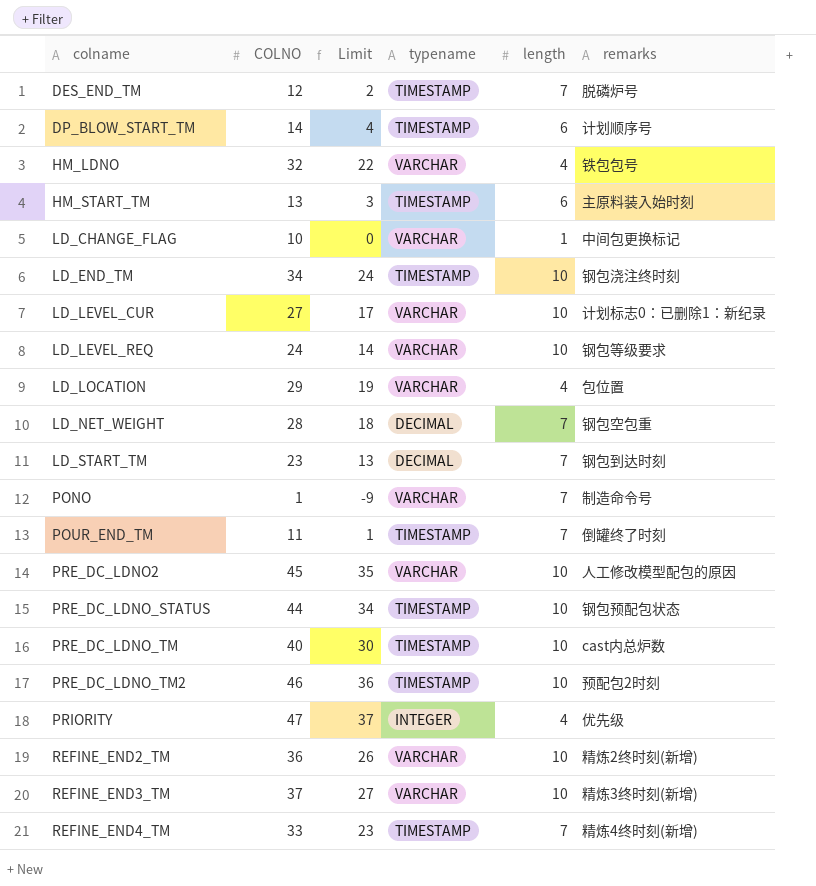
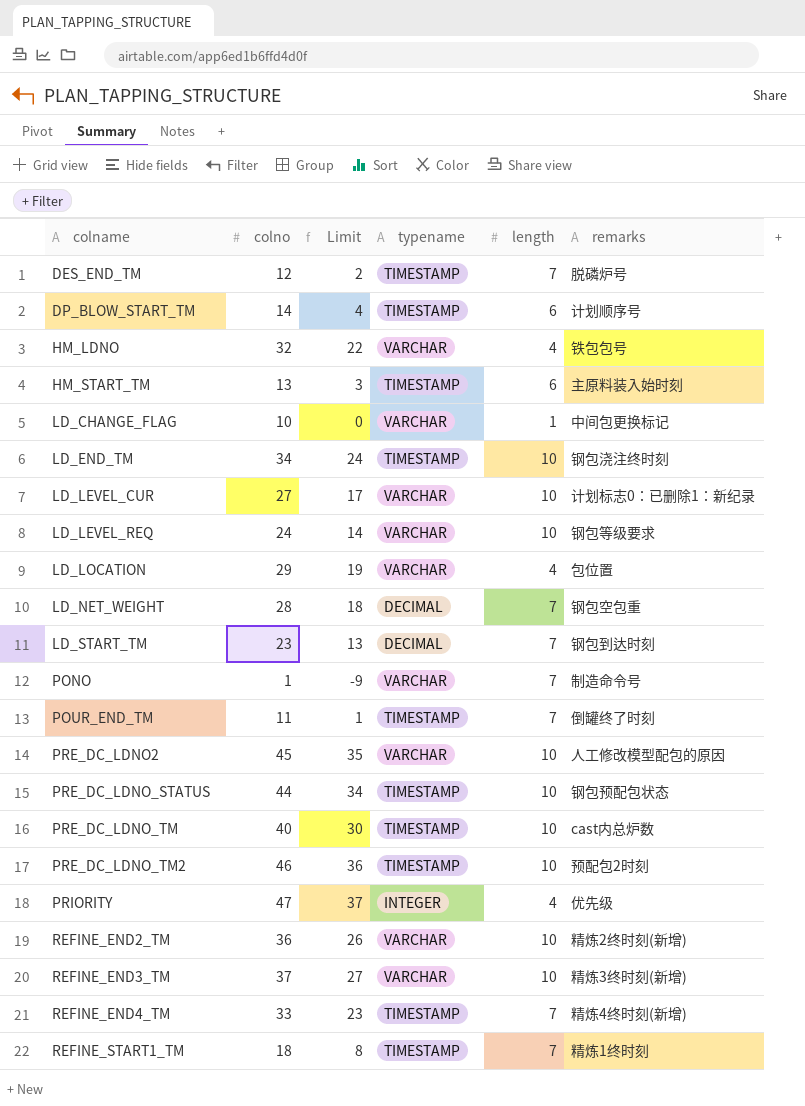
column name: COLNO -> colno
row REFINE_START1_TM: none -> 18 | 8 | TIMESTAMP | 7 | 精炼1终时刻

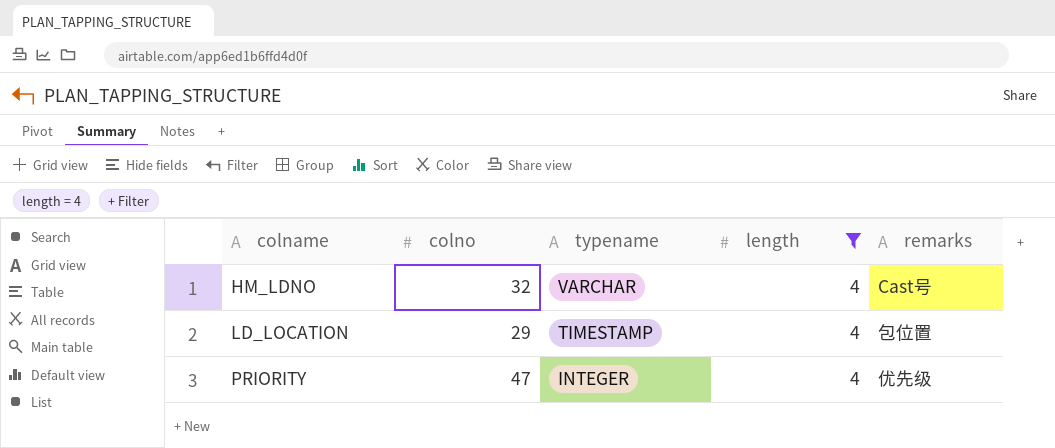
filter: none -> length = 4
column Limit | formula: [colno] - 10 -> none
HM_LDNO | remarks: 铁包包号 -> Cast号
LD_LOCATION | typename: VARCHAR -> TIMESTAMP

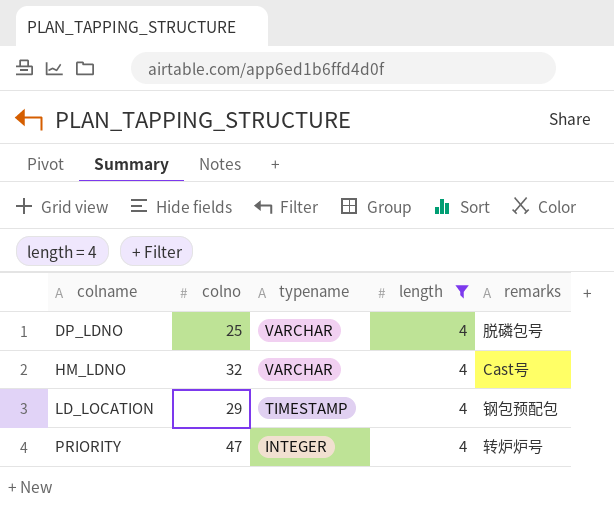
row DP_LDNO: none -> 25 | VARCHAR | 4 | 脱磷包号
LD_LOCATION | remarks: 包位置 -> 钢包预配包
PRIORITY | remarks: 优先级 -> 转炉炉号

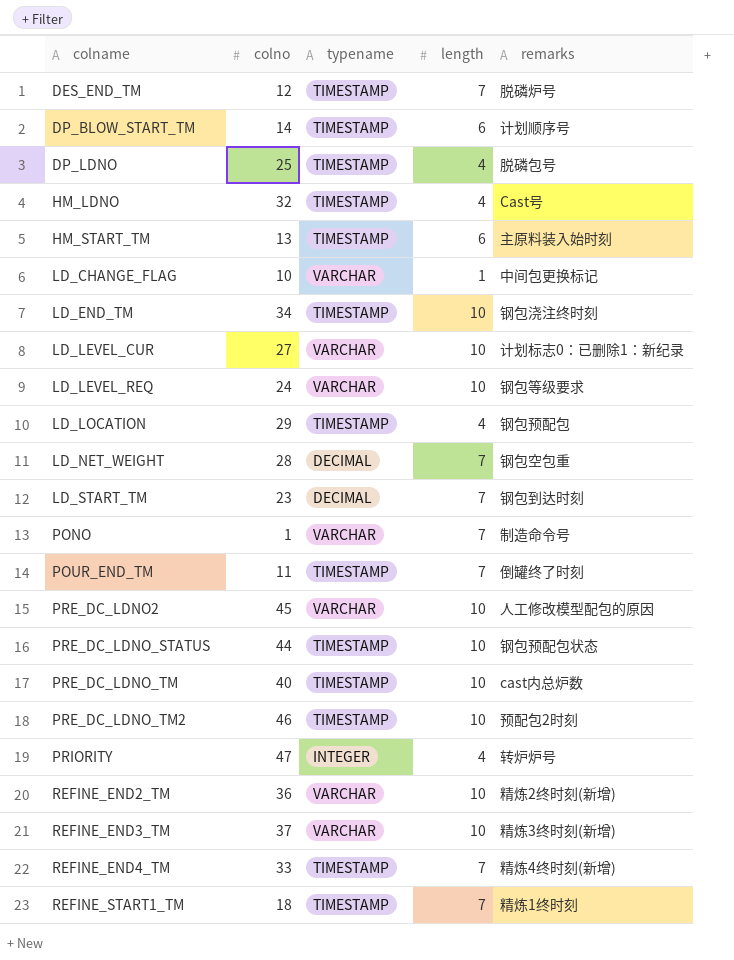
filter: length = 4 -> none
DP_LDNO | typename: VARCHAR -> TIMESTAMP
HM_LDNO | typename: VARCHAR -> TIMESTAMP

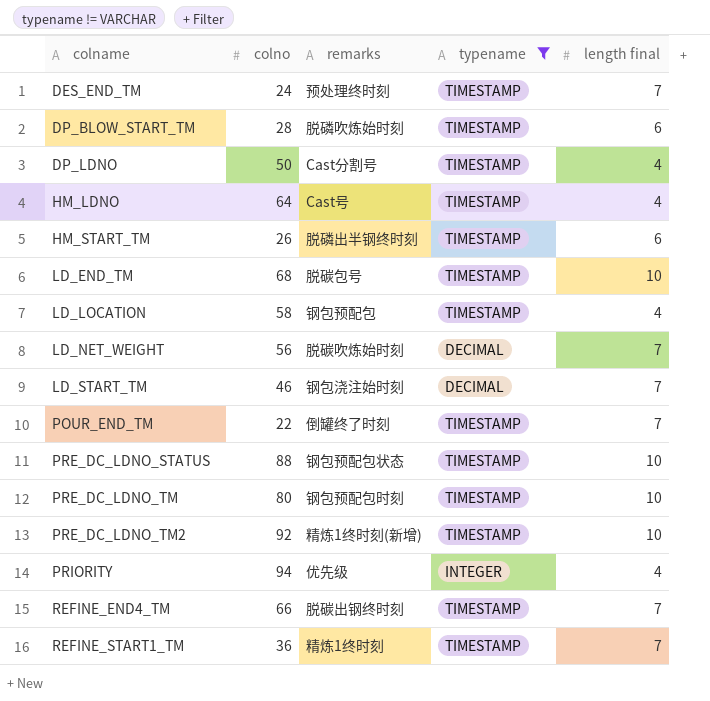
filter: none -> typename != VARCHAR
column remarks | position: 5 -> 3
column name: length -> length final
DES_END_TM | colno: 12 -> 24
DES_END_TM | remarks: 脱磷炉号 -> 预处理终时刻
DP_BLOW_START_TM | colno: 14 -> 28
DP_BLOW_START_TM | remarks: 计划顺序号 -> 脱磷吹炼始时刻
DP_LDNO | colno: 25 -> 50
DP_LDNO | remarks: 脱磷包号 -> Cast分割号
HM_LDNO | colno: 32 -> 64
HM_START_TM | colno: 13 -> 26
HM_START_TM | remarks: 主原料装入始时刻 -> 脱磷出半钢终时刻
LD_END_TM | colno: 34 -> 68
LD_END_TM | remarks: 钢包浇注终时刻 -> 脱碳包号
LD_LOCATION | colno: 29 -> 58
LD_NET_WEIGHT | colno: 28 -> 56
LD_NET_WEIGHT | remarks: 钢包空包重 -> 脱碳吹炼始时刻
LD_START_TM | colno: 23 -> 46
LD_START_TM | remarks: 钢包到达时刻 -> 钢包浇注始时刻
POUR_END_TM | colno: 11 -> 22
PRE_DC_LDNO_STATUS | colno: 44 -> 88
PRE_DC_LDNO_TM | colno: 40 -> 80
PRE_DC_LDNO_TM | remarks: cast内总炉数 -> 钢包预配包时刻
PRE_DC_LDNO_TM2 | colno: 46 -> 92
PRE_DC_LDNO_TM2 | remarks: 预配包2时刻 -> 精炼1终时刻(新增)
PRIORITY | colno: 47 -> 94
PRIORITY | remarks: 转炉炉号 -> 优先级
REFINE_END4_TM | colno: 33 -> 66
REFINE_END4_TM | remarks: 精炼4终时刻(新增) -> 脱碳出钢终时刻
REFINE_START1_TM | colno: 18 -> 36

